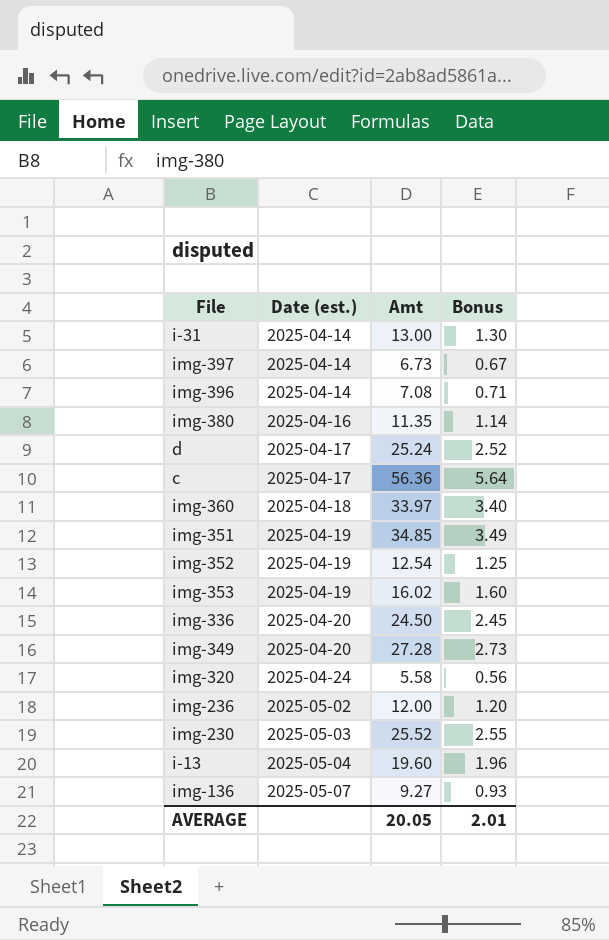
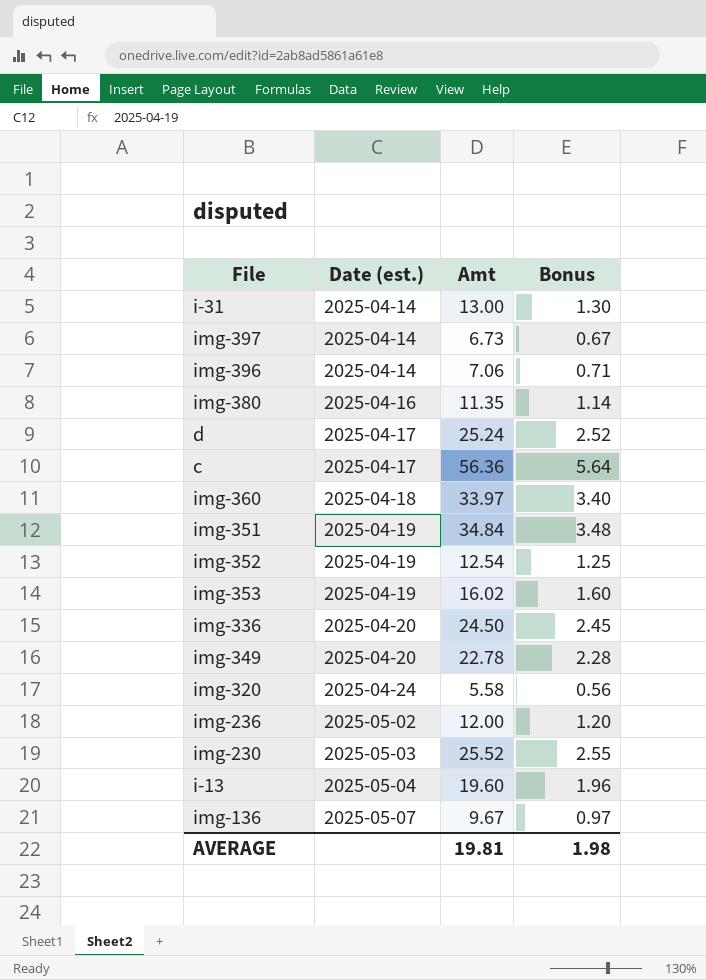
img-396 | Amt: 7.08 -> 7.06
img-351 | Amt: 34.85 -> 34.84
img-351 | Bonus: 3.49 -> 3.48
img-349 | Amt: 27.28 -> 22.78
img-349 | Bonus: 2.73 -> 2.28
img-136 | Amt: 9.27 -> 9.67
img-136 | Bonus: 0.93 -> 0.97
AVERAGE | Amt: 20.05 -> 19.81
AVERAGE | Bonus: 2.01 -> 1.98

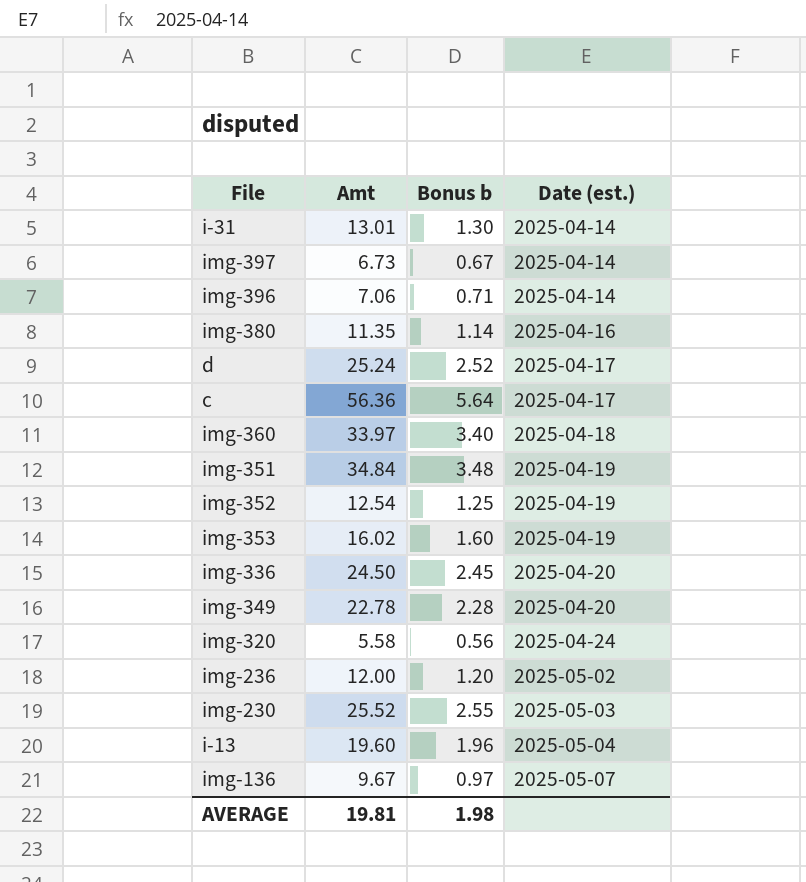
column name: Bonus -> Bonus b
column Date (est.) | position: 2 -> 4
i-31 | Amt: 13.00 -> 13.01

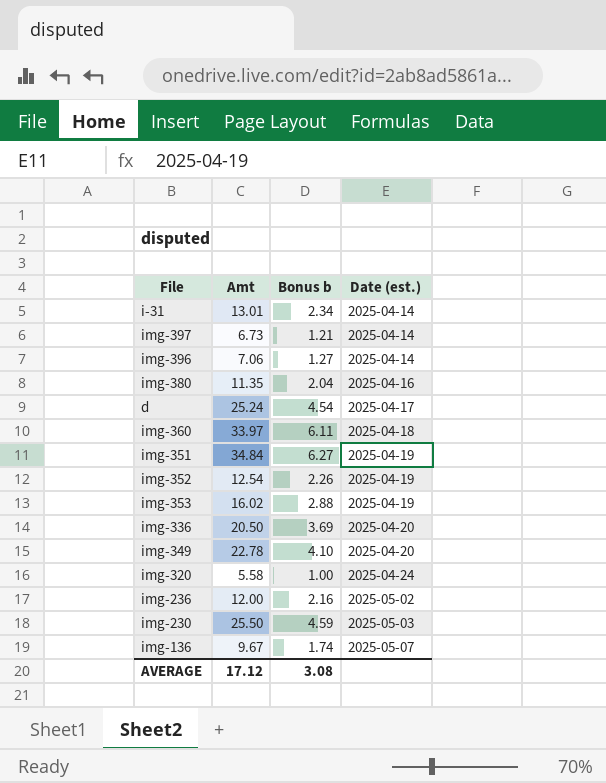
column Bonus b | formula: [Amt] * 0.1 -> [Amt] * 0.18
row c: 56.36 | 5.64 | 2025-04-17 -> none
row i-13: 19.60 | 1.96 | 2025-05-04 -> none
img-336 | Amt: 24.50 -> 20.50
img-230 | Amt: 25.52 -> 25.50
AVERAGE | Amt: 19.81 -> 17.12
AVERAGE | Bonus b: 1.98 -> 3.08

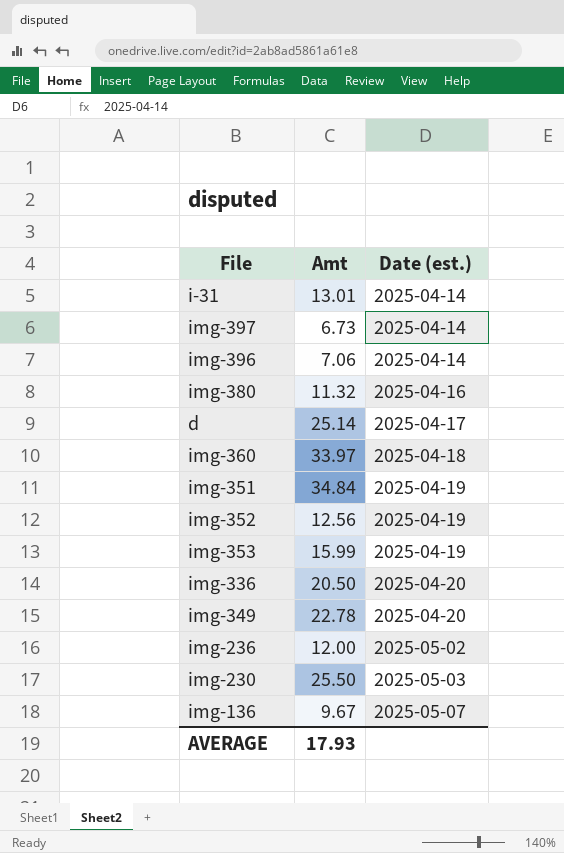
column Bonus b | formula: [Amt] * 0.18 -> none
row img-320: 5.58 | 1.00 | 2025-04-24 -> none
img-380 | Amt: 11.35 -> 11.32
d | Amt: 25.24 -> 25.14
img-352 | Amt: 12.54 -> 12.56
img-353 | Amt: 16.02 -> 15.99
AVERAGE | Amt: 17.12 -> 17.93

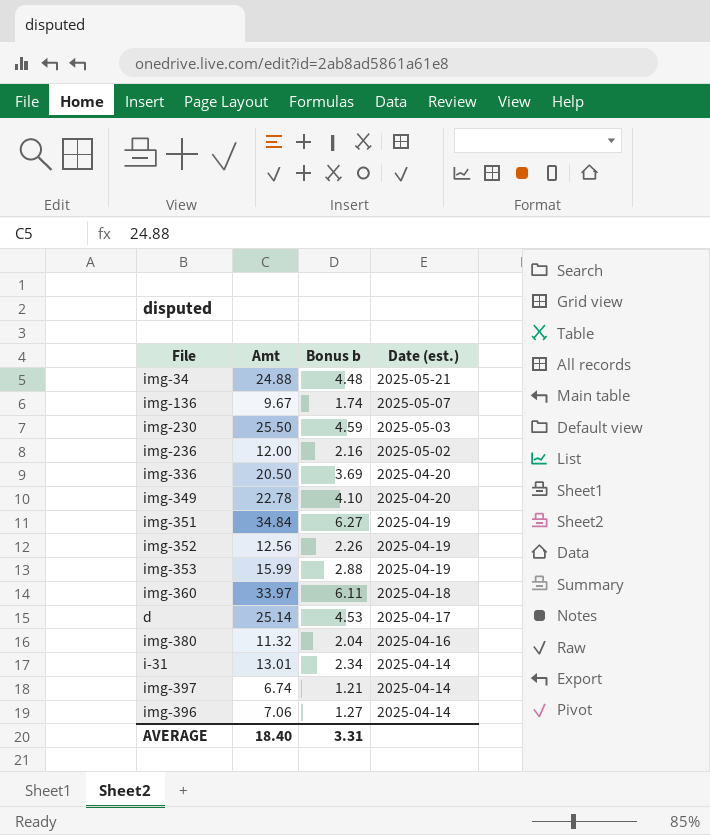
row order: Date (est.) ascending -> Date (est.) descending
column Bonus b | formula: none -> [Amt] * 0.18
row img-34: none -> 24.88 | 4.48 | 2025-05-21
img-397 | Amt: 6.73 -> 6.74
AVERAGE | Amt: 17.93 -> 18.40

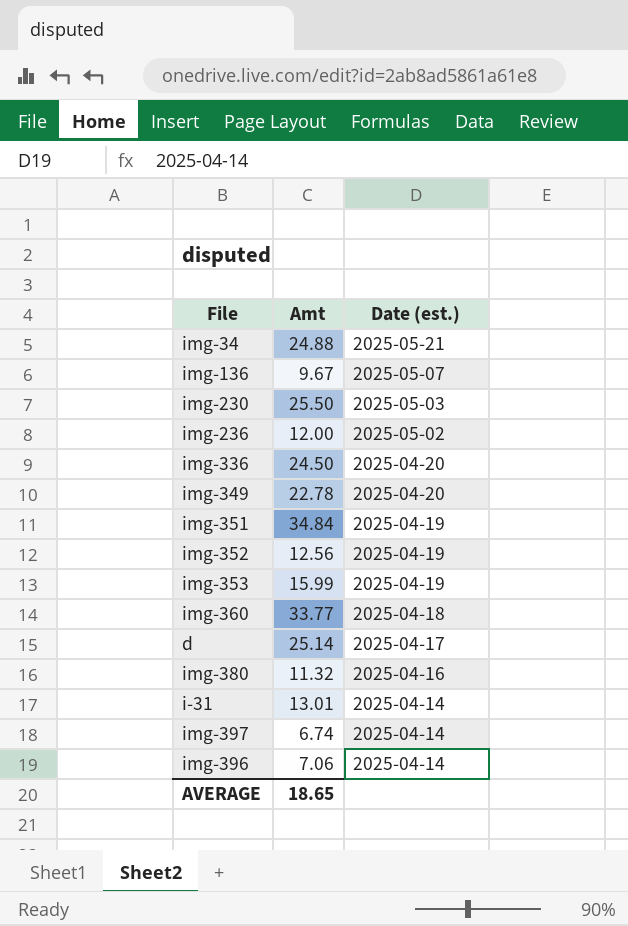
column Bonus b | formula: [Amt] * 0.18 -> none
img-336 | Amt: 20.50 -> 24.50
img-360 | Amt: 33.97 -> 33.77
AVERAGE | Amt: 18.40 -> 18.65

